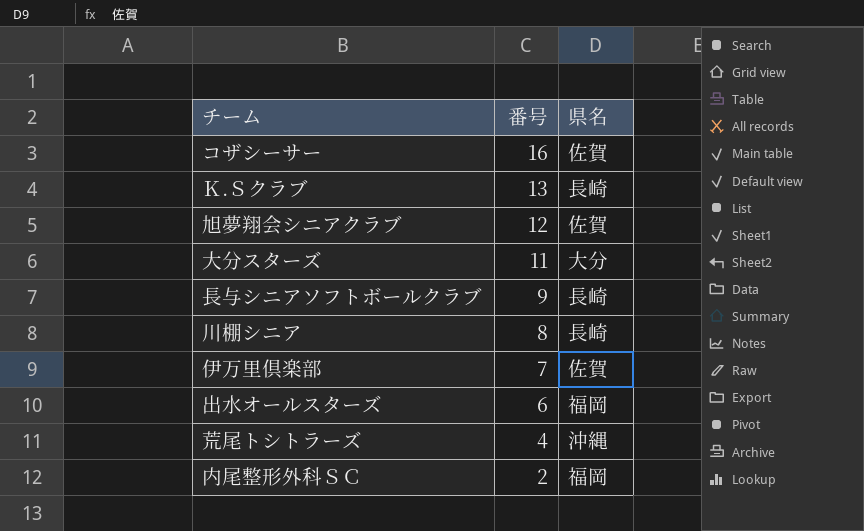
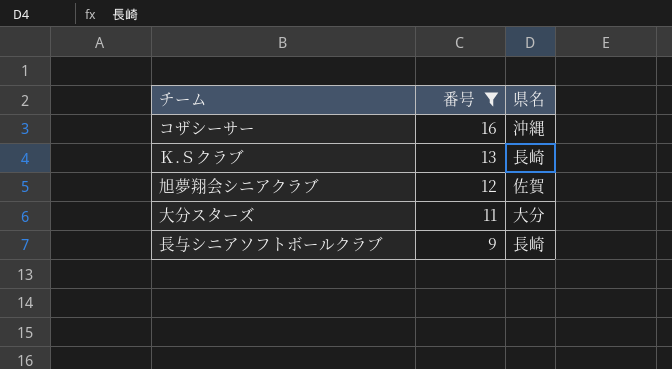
filter: none -> 番号 >= 9
コザシーサー | 県名: 佐賀 -> 沖縄

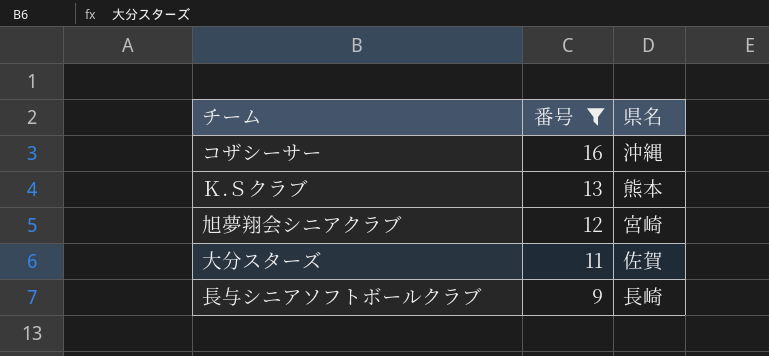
Ｋ.Ｓクラブ | 県名: 長崎 -> 熊本
旭夢翔会シニアクラブ | 県名: 佐賀 -> 宮崎
大分スターズ | 県名: 大分 -> 佐賀

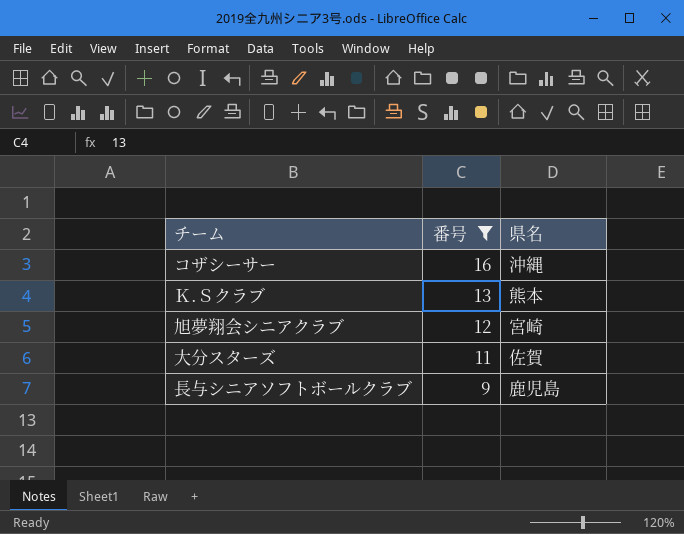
長与シニアソフトボールクラブ | 県名: 長崎 -> 鹿児島

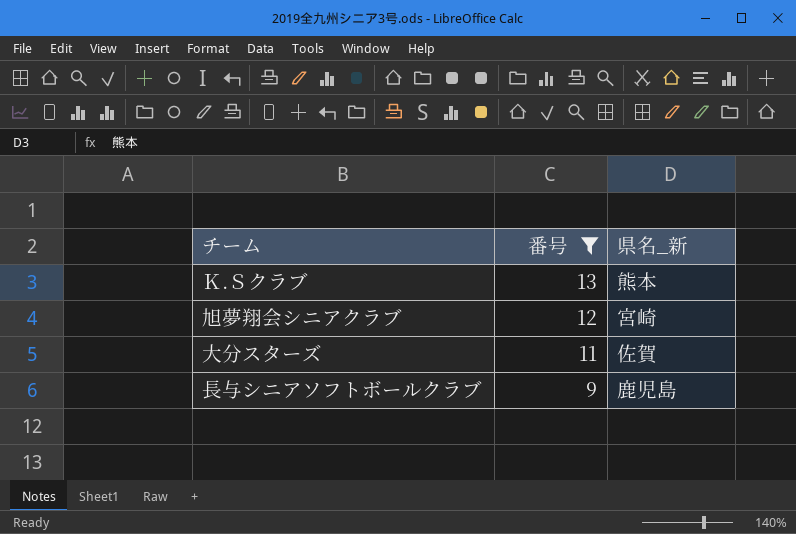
column name: 県名 -> 県名_新
row コザシーサー: 16 | 沖縄 -> none

